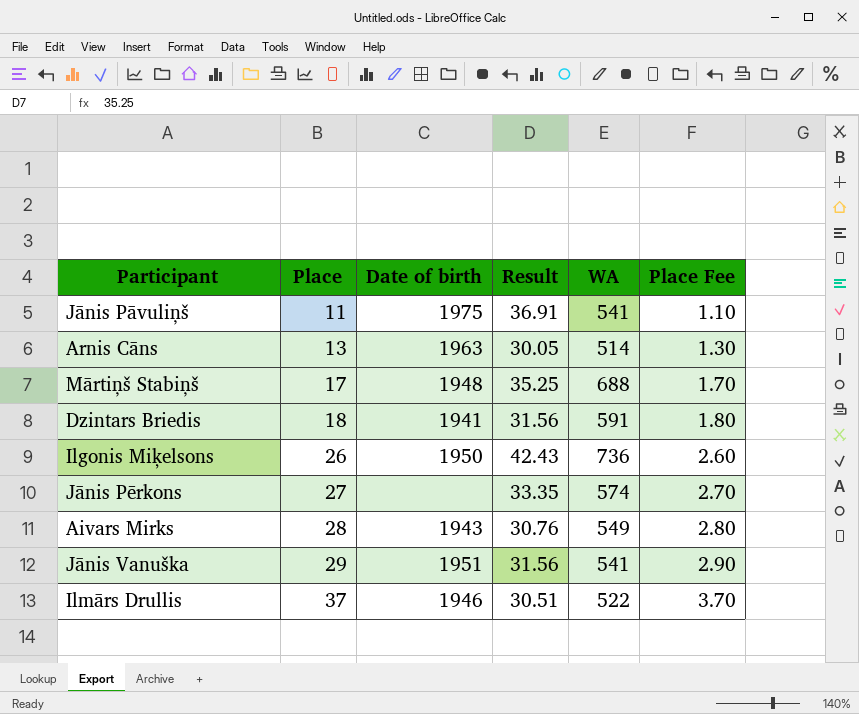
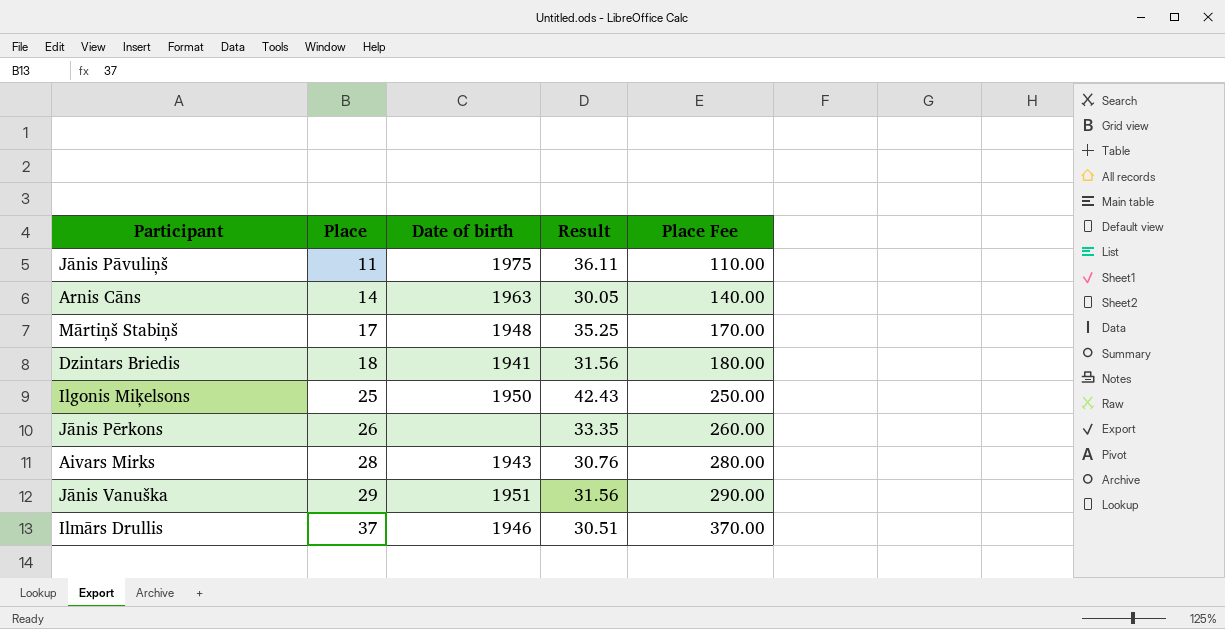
column WA | position: 5 -> none
column Place Fee | formula: [Place] * 0.1 -> [Place] * 10
Jānis Pāvuliņš | Result: 36.91 -> 36.11
Arnis Cāns | Place: 13 -> 14
Ilgonis Miķelsons | Place: 26 -> 25
Jānis Pērkons | Place: 27 -> 26

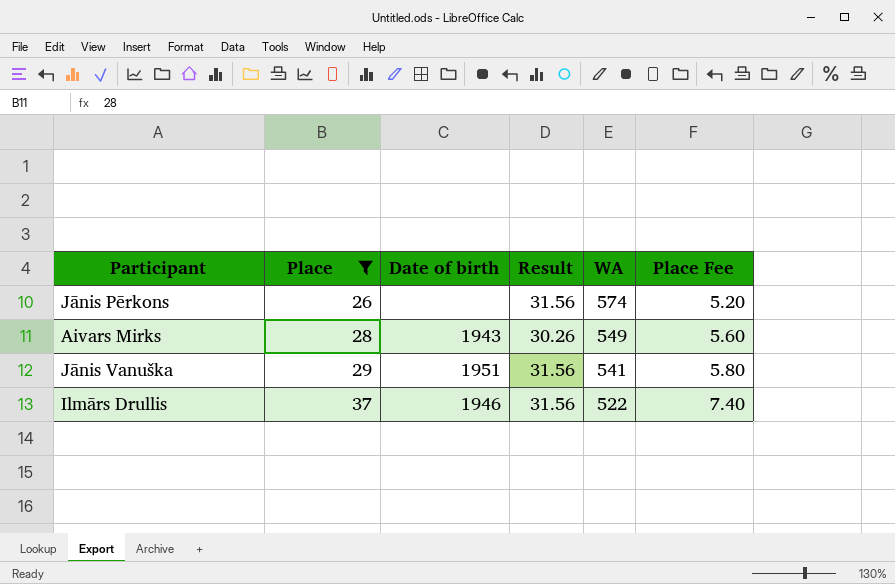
filter: none -> Place >= 26
column WA | position: none -> 5
column Place Fee | formula: [Place] * 10 -> [Place] * 0.2
Jānis Pērkons | Result: 33.35 -> 31.56
Aivars Mirks | Result: 30.76 -> 30.26
Ilmārs Drullis | Result: 30.51 -> 31.56

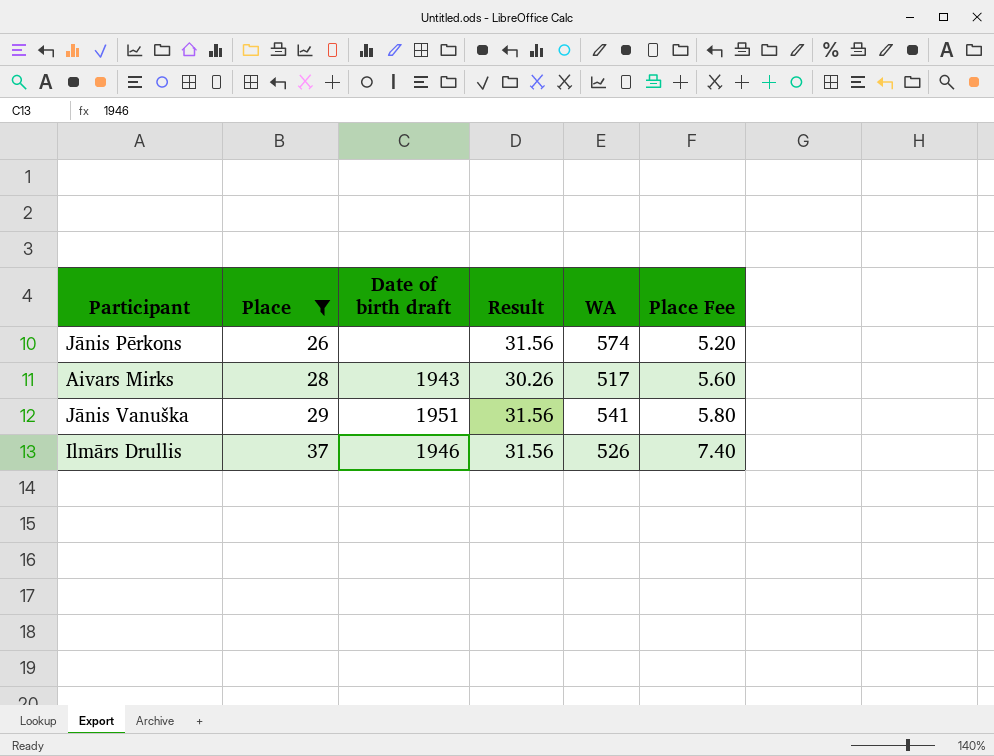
column name: Date of birth -> Date of birth draft
Aivars Mirks | WA: 549 -> 517
Ilmārs Drullis | WA: 522 -> 526

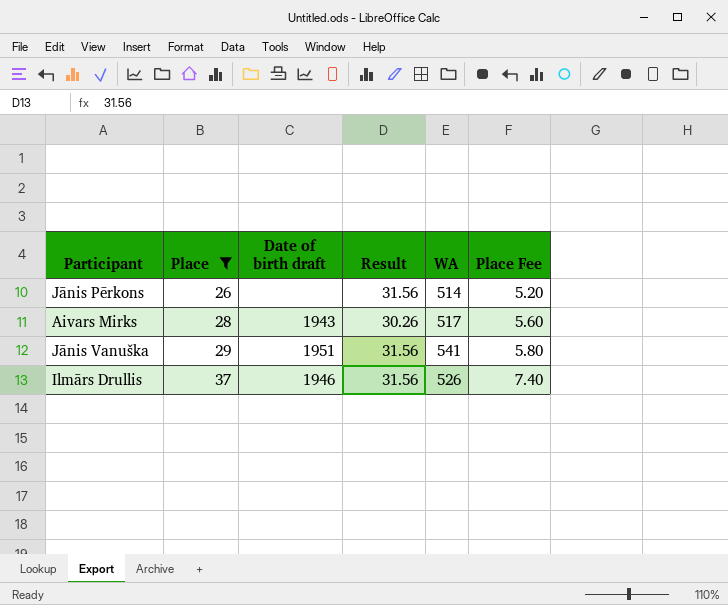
Jānis Pērkons | WA: 574 -> 514

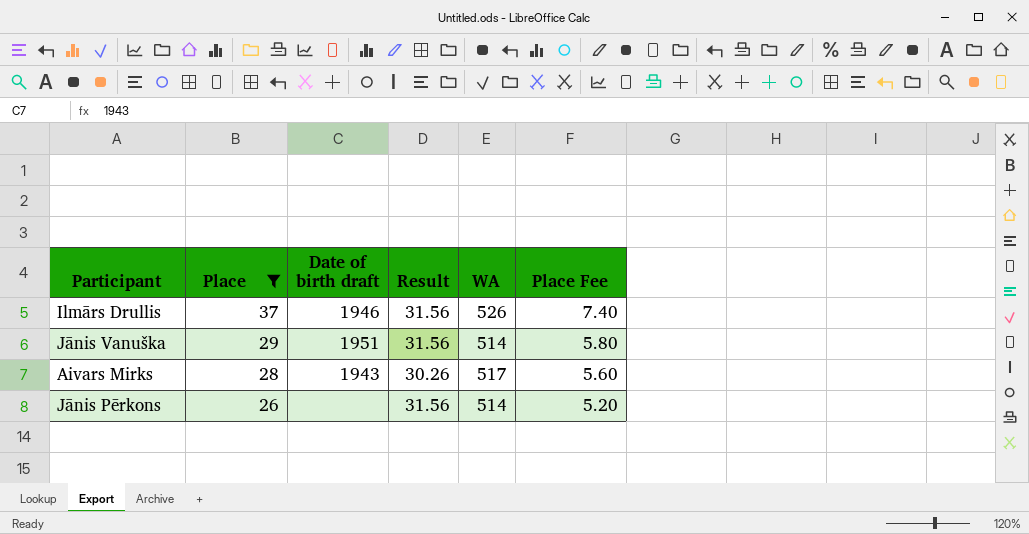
row order: Place ascending -> Place descending
Jānis Vanuška | WA: 541 -> 514

